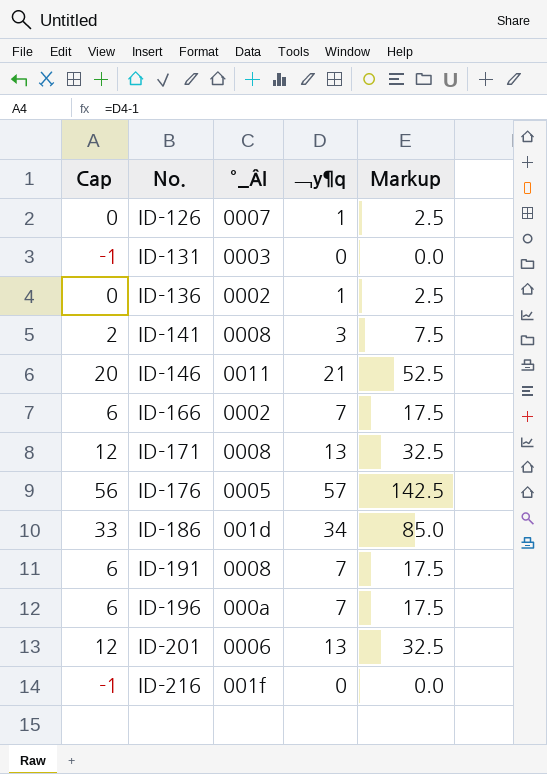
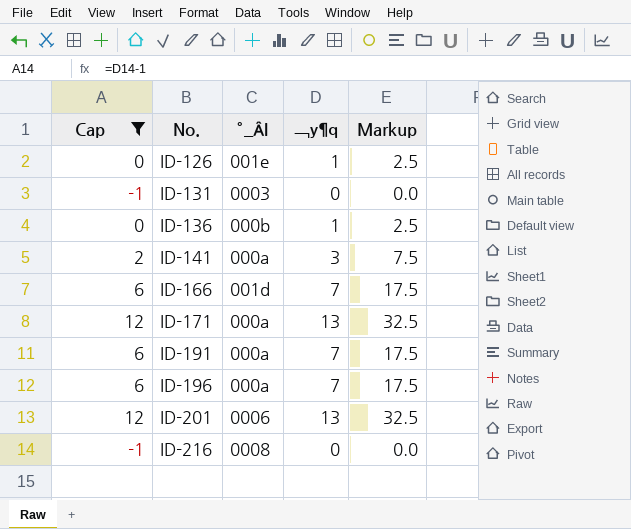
filter: none -> Cap <= 12
ID-126 | °_ÂI: 0007 -> 001e
ID-136 | °_ÂI: 0002 -> 000b
ID-141 | °_ÂI: 0008 -> 000a
ID-166 | °_ÂI: 0002 -> 001d
ID-171 | °_ÂI: 0008 -> 000a
ID-191 | °_ÂI: 0008 -> 000a
ID-216 | °_ÂI: 001f -> 0008

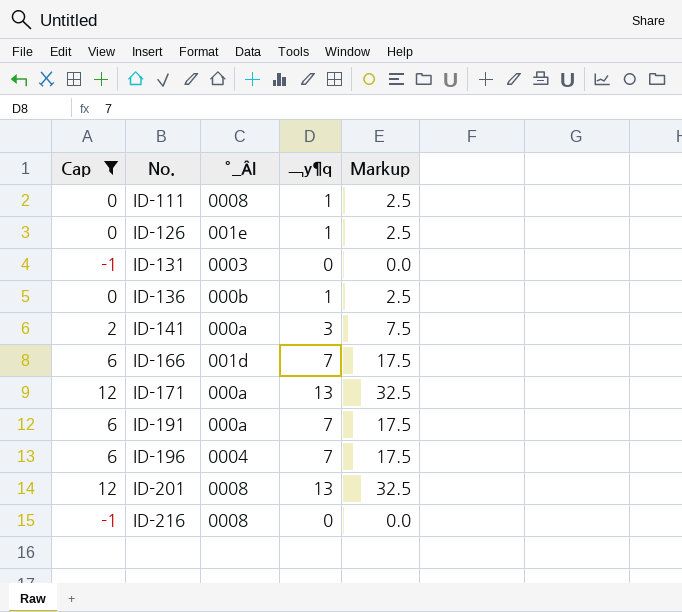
row ID-111: none -> 0 | 0008 | 1 | 2.5
ID-196 | °_ÂI: 000a -> 0004
ID-201 | °_ÂI: 0006 -> 0008

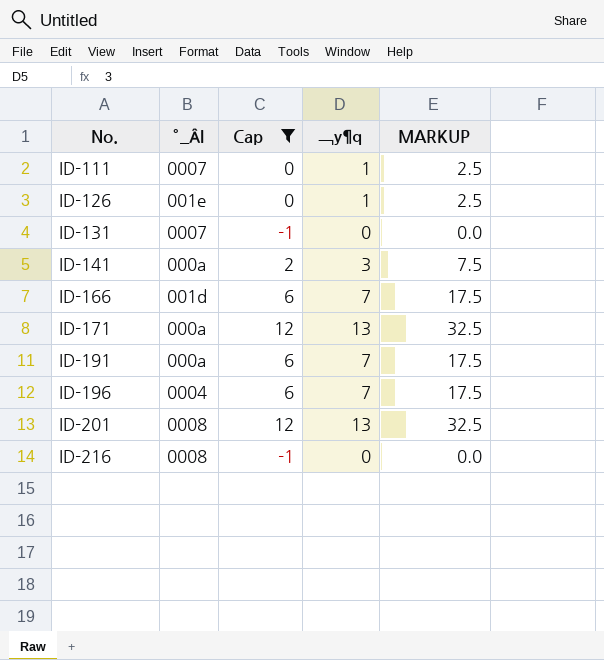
column Cap | position: 1 -> 3
column name: Markup -> MARKUP
row ID-136: 0 | 000b | 1 | 2.5 -> none
ID-111 | °_ÂI: 0008 -> 0007
ID-131 | °_ÂI: 0003 -> 0007

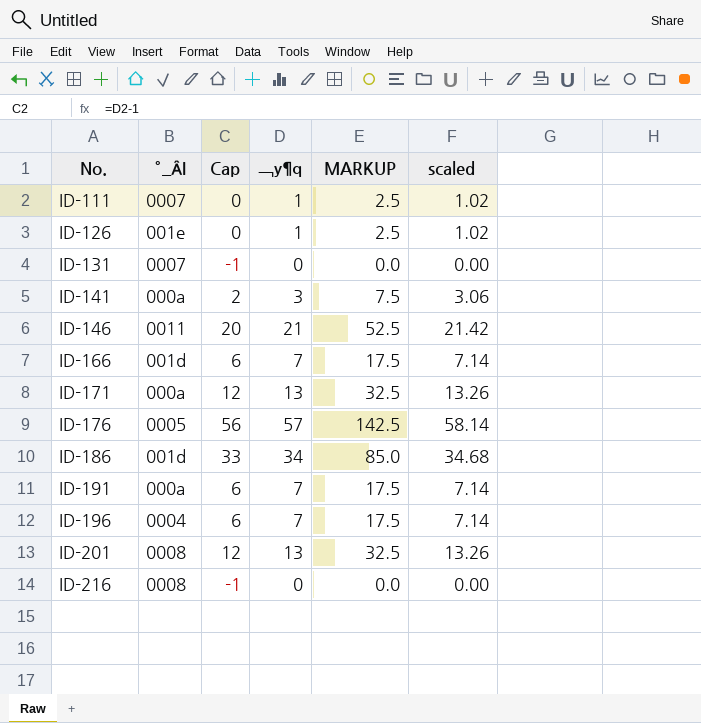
filter: Cap <= 12 -> none
column scaled | formula: none -> [¬y¶q] * 1.02

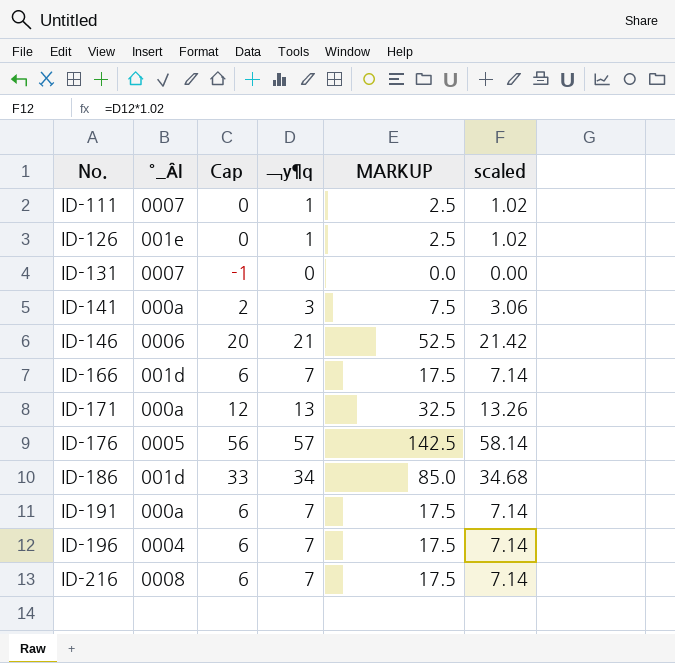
row ID-201: 0008 | 12 | 13 | 32.5 | 13.26 -> none
ID-146 | °_ÂI: 0011 -> 0006
ID-216 | Cap: -1 -> 6
ID-216 | ¬y¶q: 0 -> 7
ID-216 | MARKUP: 0.0 -> 17.5
ID-216 | scaled: 0.00 -> 7.14

